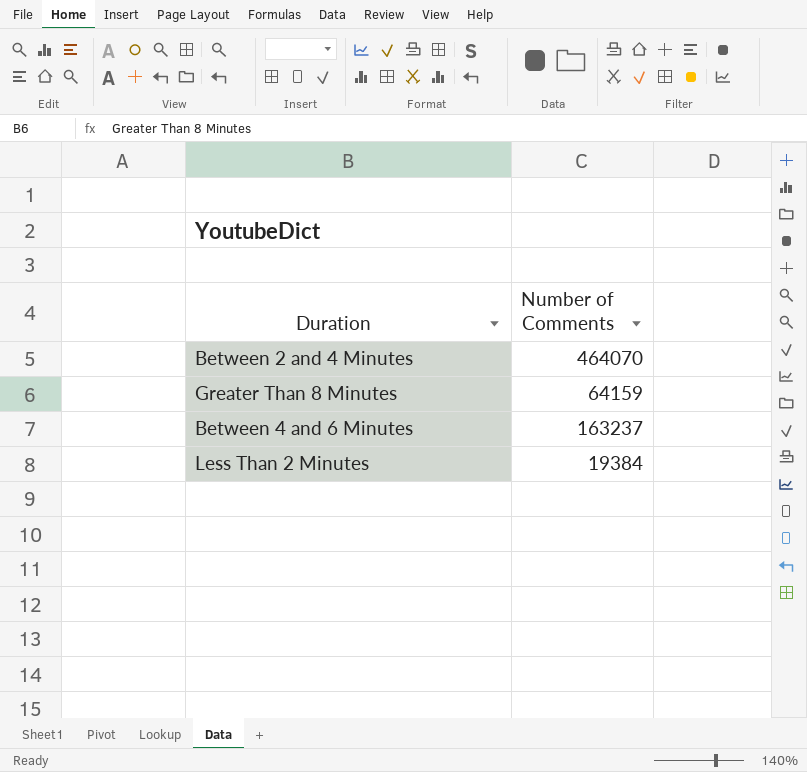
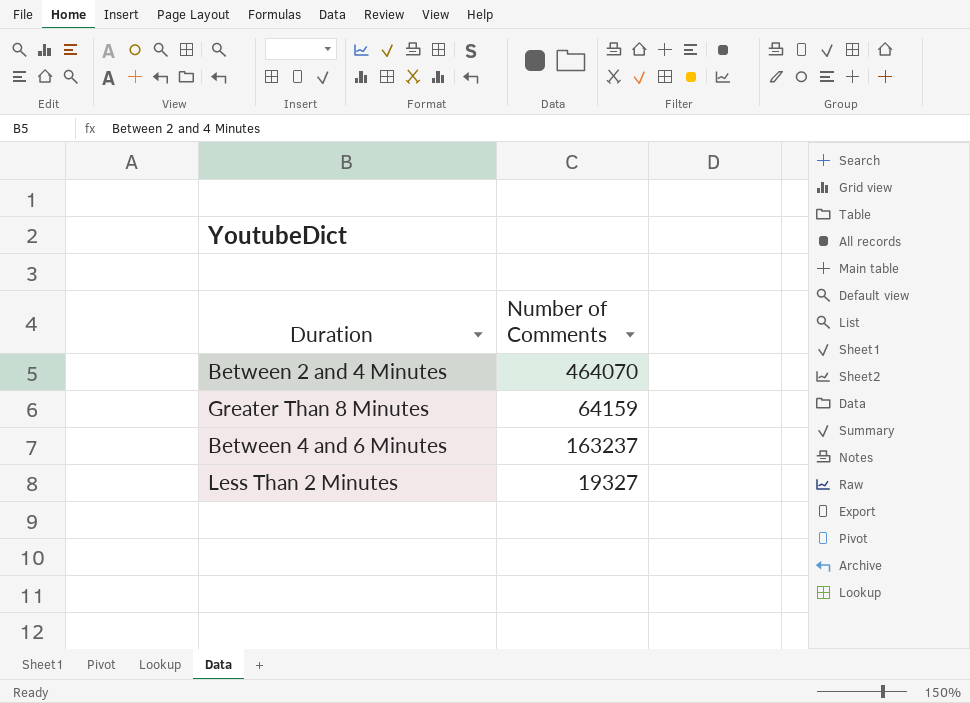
Less Than 2 Minutes | Number of Comments: 19384 -> 19327

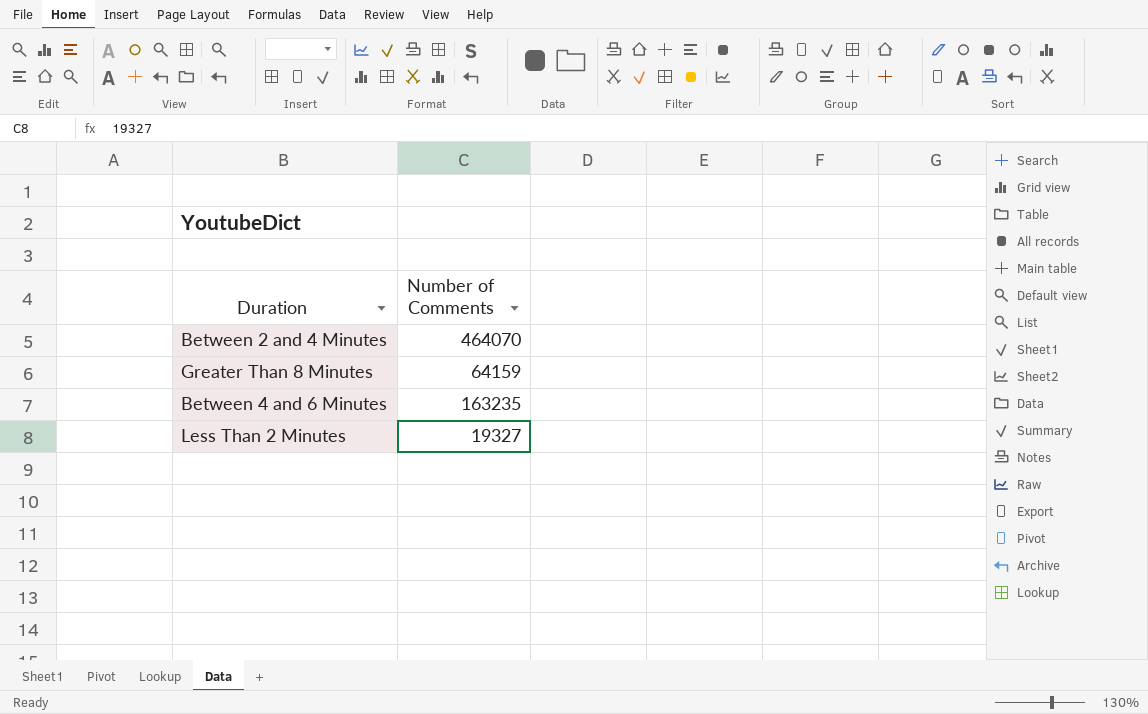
Between 4 and 6 Minutes | Number of Comments: 163237 -> 163235

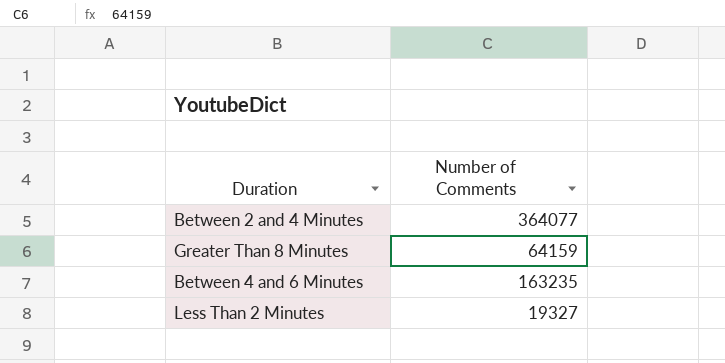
Between 2 and 4 Minutes | Number of Comments: 464070 -> 364077

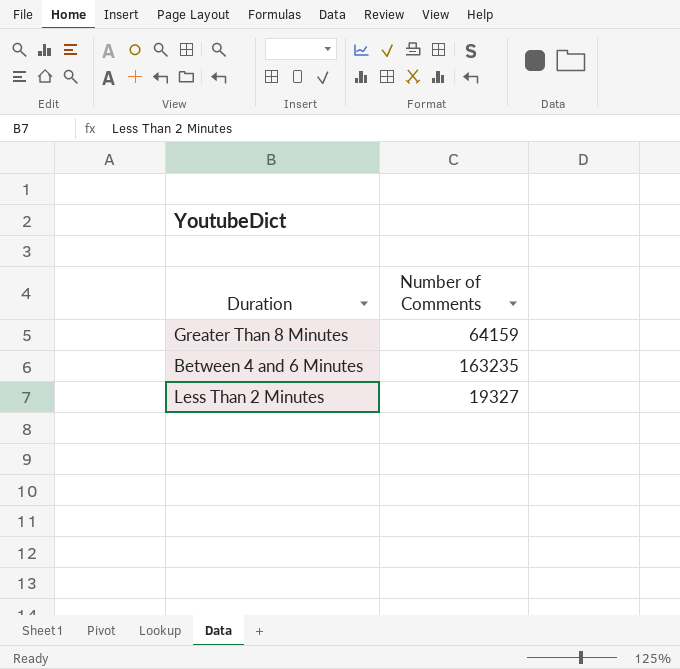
row Between 2 and 4 Minutes: 364077 -> none

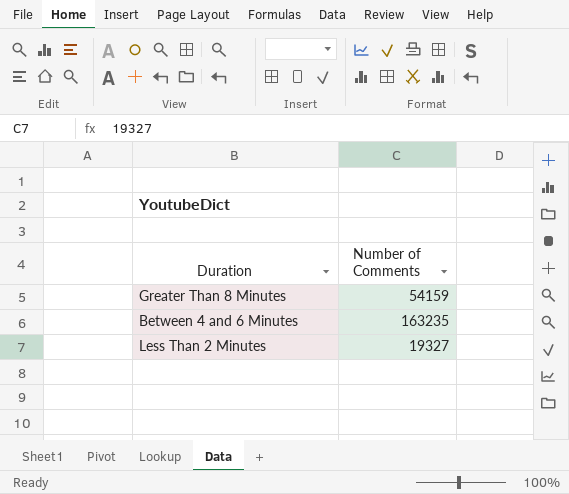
Greater Than 8 Minutes | Number of Comments: 64159 -> 54159

